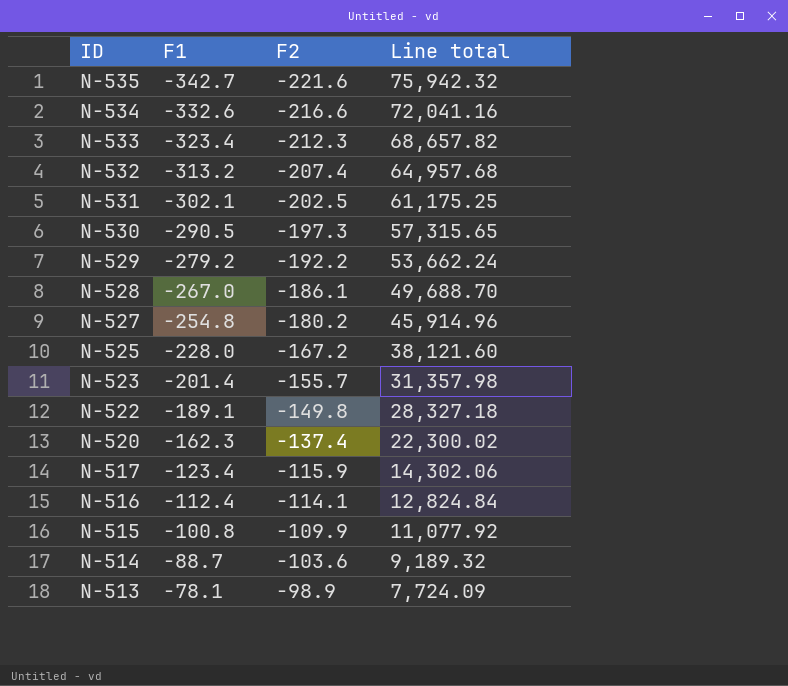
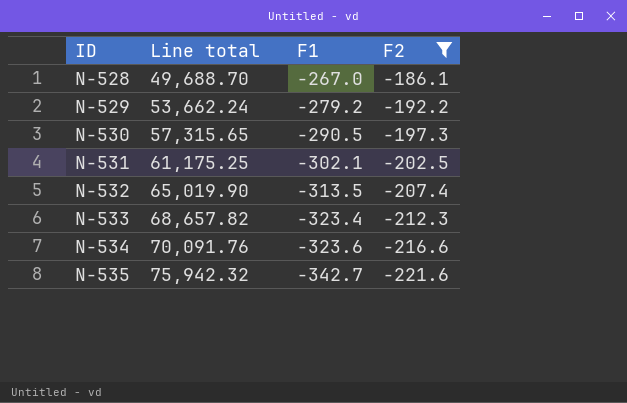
filter: none -> F2 <= -186.1
row order: ID descending -> ID ascending
column Line total | position: 4 -> 2
N-532 | Line total: 64,957.68 -> 65,019.90
N-532 | F1: -313.2 -> -313.5
N-534 | Line total: 72,041.16 -> 70,091.76
N-534 | F1: -332.6 -> -323.6

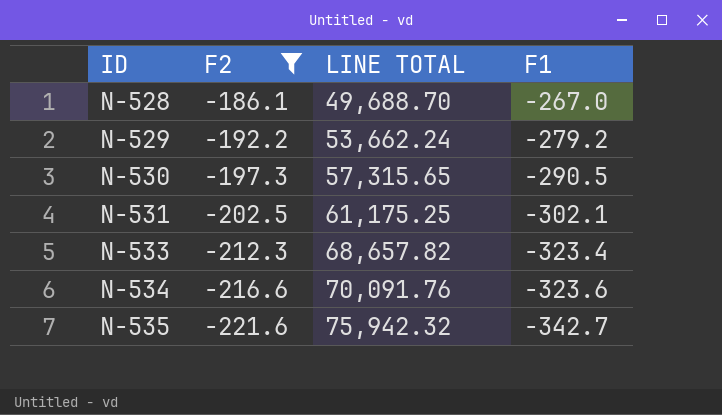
column F2 | position: 4 -> 2
column name: Line total -> LINE TOTAL
row N-532: 65,019.90 | -313.5 | -207.4 -> none

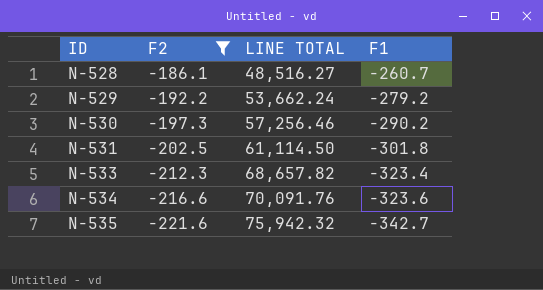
N-528 | LINE TOTAL: 49,688.70 -> 48,516.27
N-528 | F1: -267.0 -> -260.7
N-530 | LINE TOTAL: 57,315.65 -> 57,256.46
N-530 | F1: -290.5 -> -290.2
N-531 | LINE TOTAL: 61,175.25 -> 61,114.50
N-531 | F1: -302.1 -> -301.8

